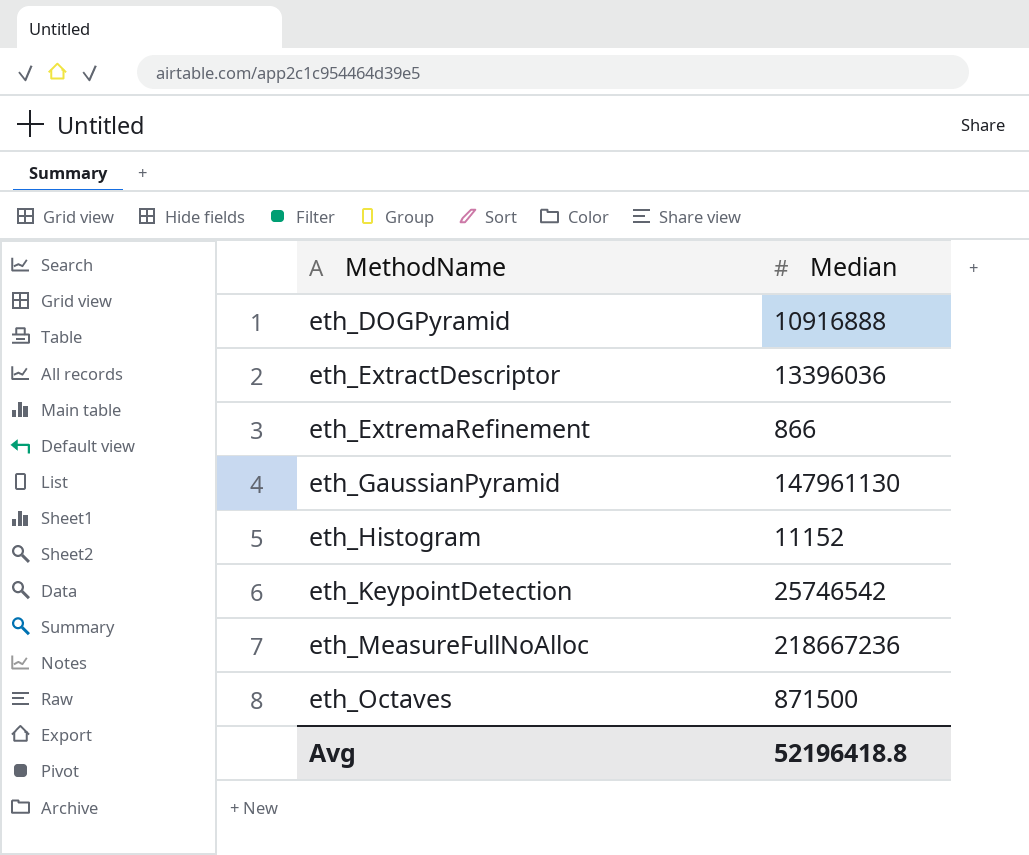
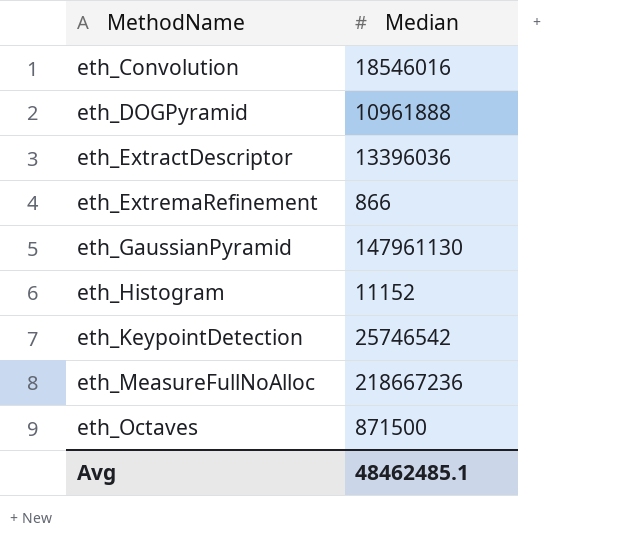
row eth_Convolution: none -> 18546016
eth_DOGPyramid | Median: 10916888 -> 10961888
Avg | Median: 52196418.8 -> 48462485.1

